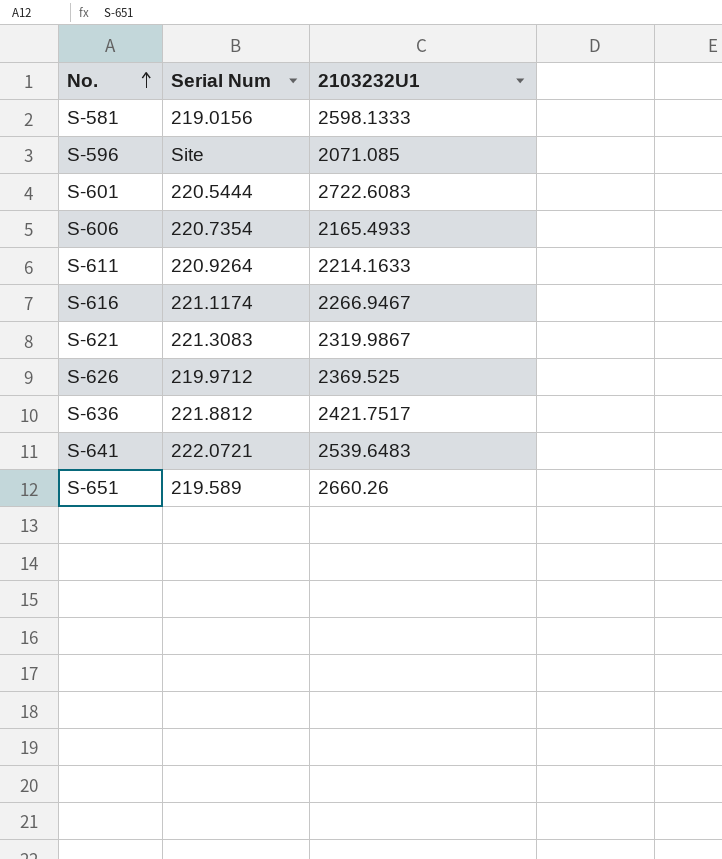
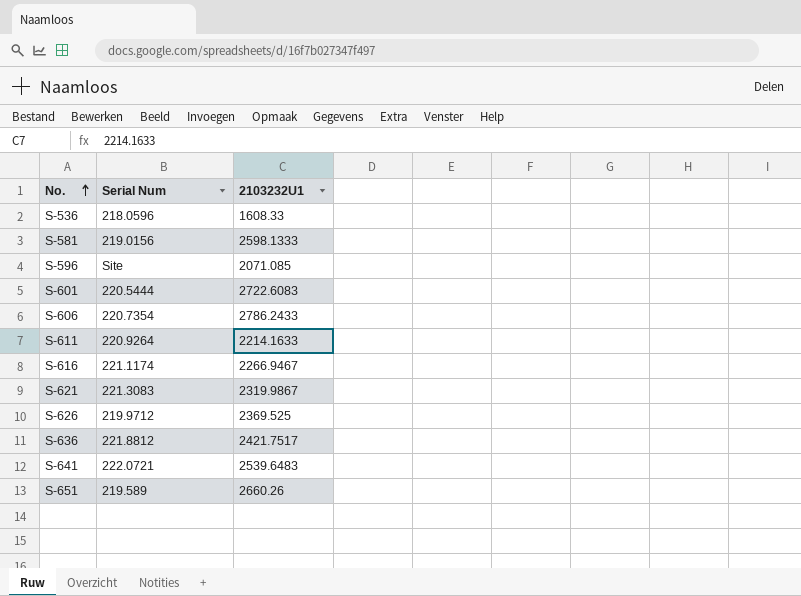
row S-536: none -> 218.0596 | 1608.33
S-606 | 2103232U1: 2165.4933 -> 2786.2433

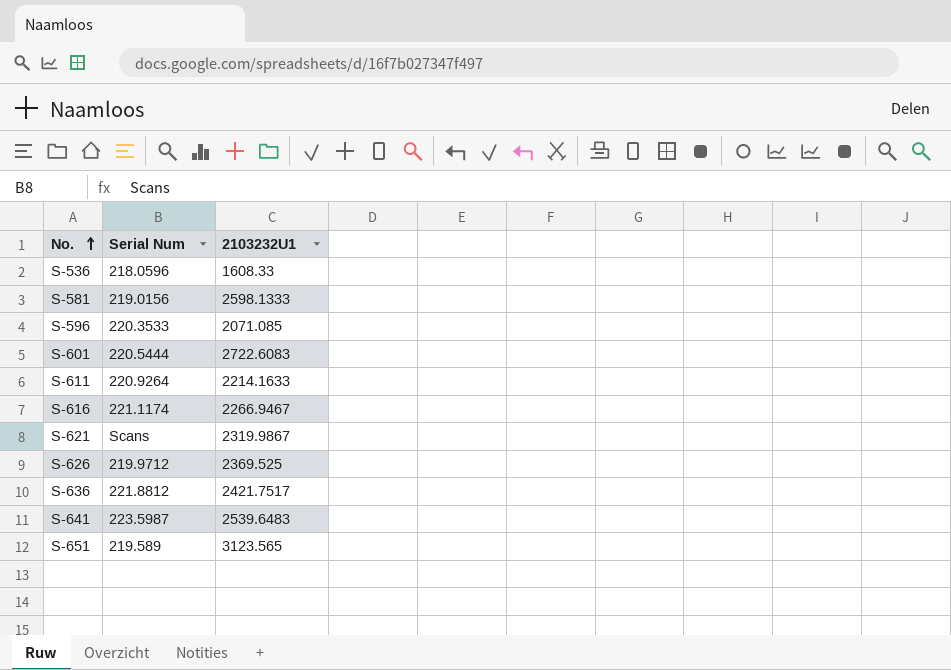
row S-606: 220.7354 | 2786.2433 -> none
S-596 | Serial Num: Site -> 220.3533
S-621 | Serial Num: 221.3083 -> Scans
S-641 | Serial Num: 222.0721 -> 223.5987
S-651 | 2103232U1: 2660.26 -> 3123.565

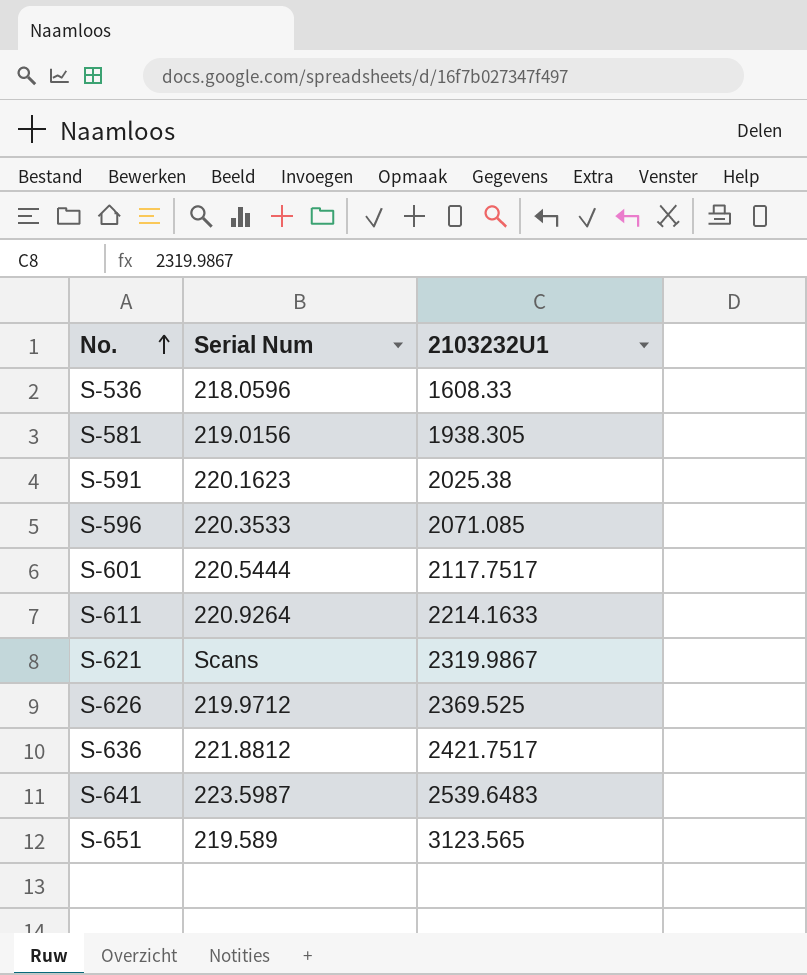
row S-616: 221.1174 | 2266.9467 -> none
S-581 | 2103232U1: 2598.1333 -> 1938.305
row S-591: none -> 220.1623 | 2025.38
S-601 | 2103232U1: 2722.6083 -> 2117.7517

